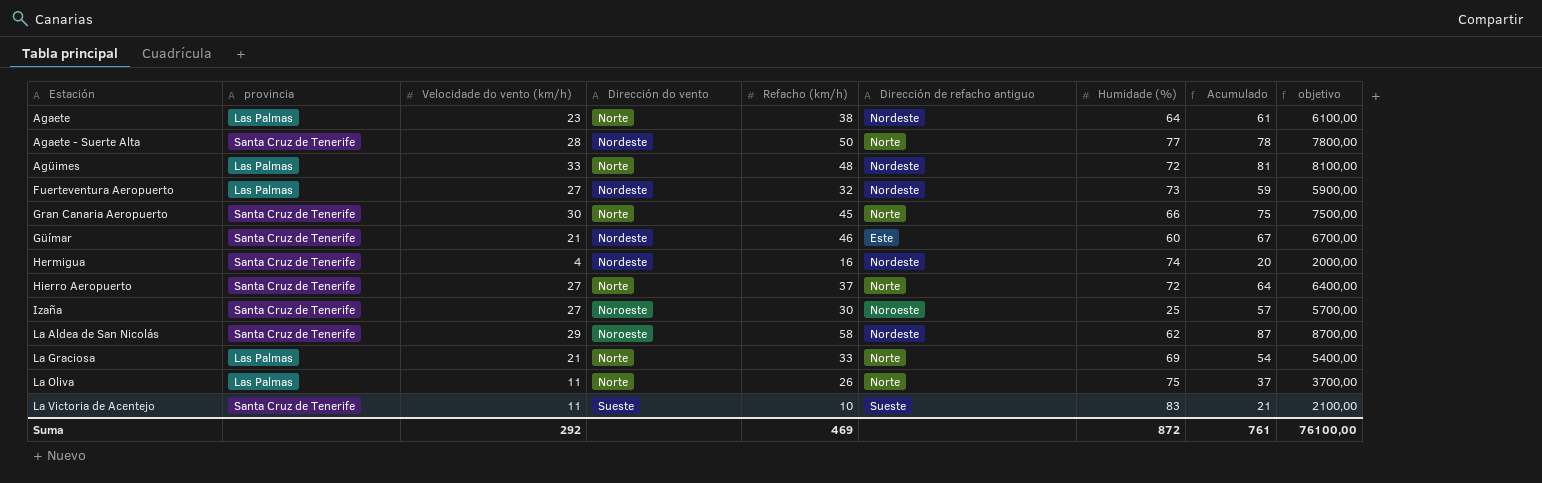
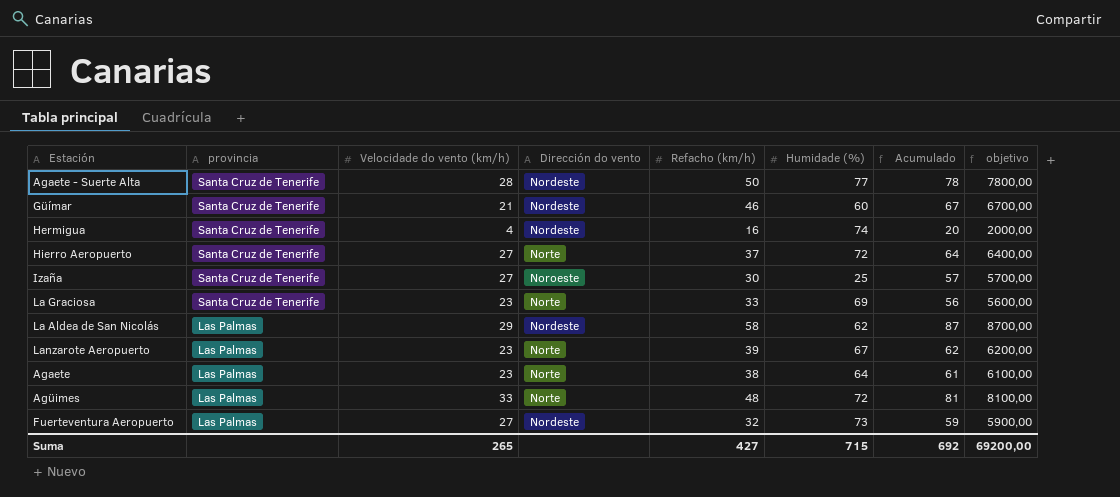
row order: Estación ascending -> provincia descending
column Dirección de refacho antiguo | position: 6 -> none
row Gran Canaria Aeropuerto: Santa Cruz de Tenerife | 30 | Norte | 45 | Norte | 66 | 75 | 7500,00 -> none
row La Oliva: Las Palmas | 11 | Norte | 26 | Norte | 75 | 37 | 3700,00 -> none
row La Victoria de Acentejo: Santa Cruz de Tenerife | 11 | Sueste | 10 | Sueste | 83 | 21 | 2100,00 -> none
La Graciosa | provincia: Las Palmas -> Santa Cruz de Tenerife
La Graciosa | Velocidade do vento (km/h): 21 -> 23
La Graciosa | Acumulado: 54 -> 56
La Graciosa | objetivo: 5400,00 -> 5600,00
La Aldea de San Nicolás | provincia: Santa Cruz de Tenerife -> Las Palmas
La Aldea de San Nicolás | Dirección do vento: Noroeste -> Nordeste
row Lanzarote Aeropuerto: none -> Las Palmas | 23 | Norte | 39 | 67 | 62 | 6200,00
Suma | Velocidade do vento (km/h): 292 -> 265
Suma | Refacho (km/h): 469 -> 427
Suma | Humidade (%): 872 -> 715
Suma | Acumulado: 761 -> 692
Suma | objetivo: 76100,00 -> 69200,00

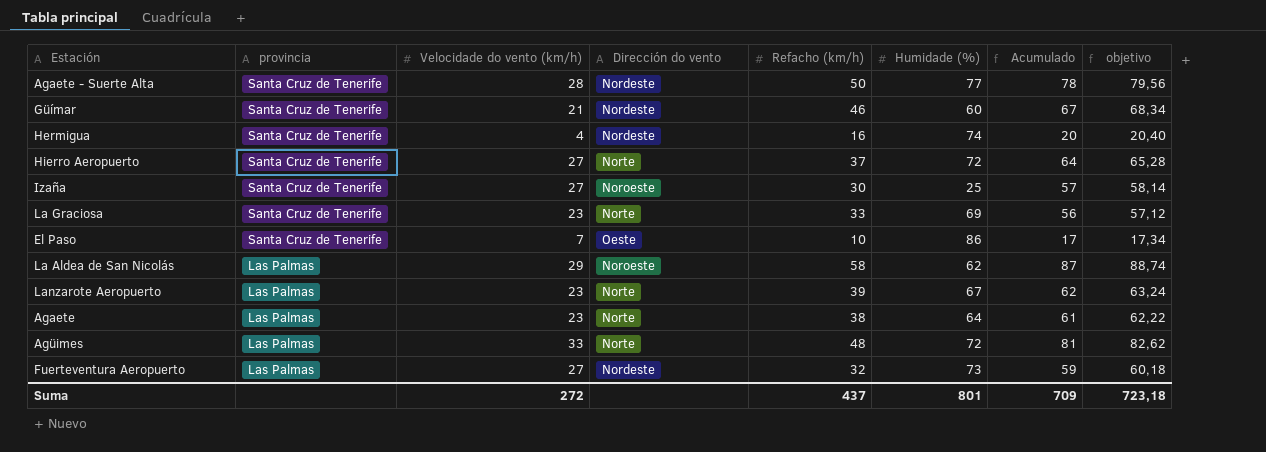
column objetivo | formula: [Acumulado] * 100 -> [Acumulado] * 1,02
row El Paso: none -> Santa Cruz de Tenerife | 7 | Oeste | 10 | 86 | 17 | 17,34
La Aldea de San Nicolás | Dirección do vento: Nordeste -> Noroeste
Suma | Velocidade do vento (km/h): 265 -> 272
Suma | Refacho (km/h): 427 -> 437
Suma | Humidade (%): 715 -> 801
Suma | Acumulado: 692 -> 709
Suma | objetivo: 69200,00 -> 723,18

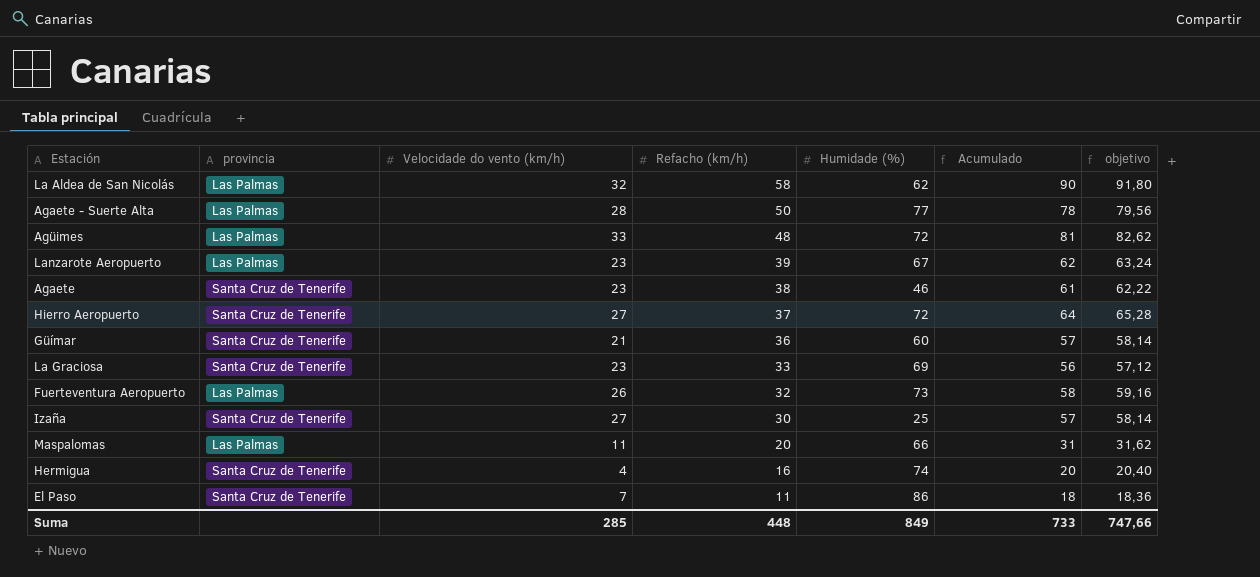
row order: provincia descending -> Refacho (km/h) descending
column Dirección do vento | position: 4 -> none
La Aldea de San Nicolás | Velocidade do vento (km/h): 29 -> 32
La Aldea de San Nicolás | Acumulado: 87 -> 90
La Aldea de San Nicolás | objetivo: 88,74 -> 91,80
Agaete - Suerte Alta | provincia: Santa Cruz de Tenerife -> Las Palmas
Agaete | provincia: Las Palmas -> Santa Cruz de Tenerife
Agaete | Humidade (%): 64 -> 46
Güímar | Refacho (km/h): 46 -> 36
Güímar | Acumulado: 67 -> 57
Güímar | objetivo: 68,34 -> 58,14
Fuerteventura Aeropuerto | Velocidade do vento (km/h): 27 -> 26
Fuerteventura Aeropuerto | Acumulado: 59 -> 58
Fuerteventura Aeropuerto | objetivo: 60,18 -> 59,16
row Maspalomas: none -> Las Palmas | 11 | 20 | 66 | 31 | 31,62
El Paso | Refacho (km/h): 10 -> 11
El Paso | Acumulado: 17 -> 18
El Paso | objetivo: 17,34 -> 18,36
Suma | Velocidade do vento (km/h): 272 -> 285
Suma | Refacho (km/h): 437 -> 448
Suma | Humidade (%): 801 -> 849
Suma | Acumulado: 709 -> 733
Suma | objetivo: 723,18 -> 747,66

